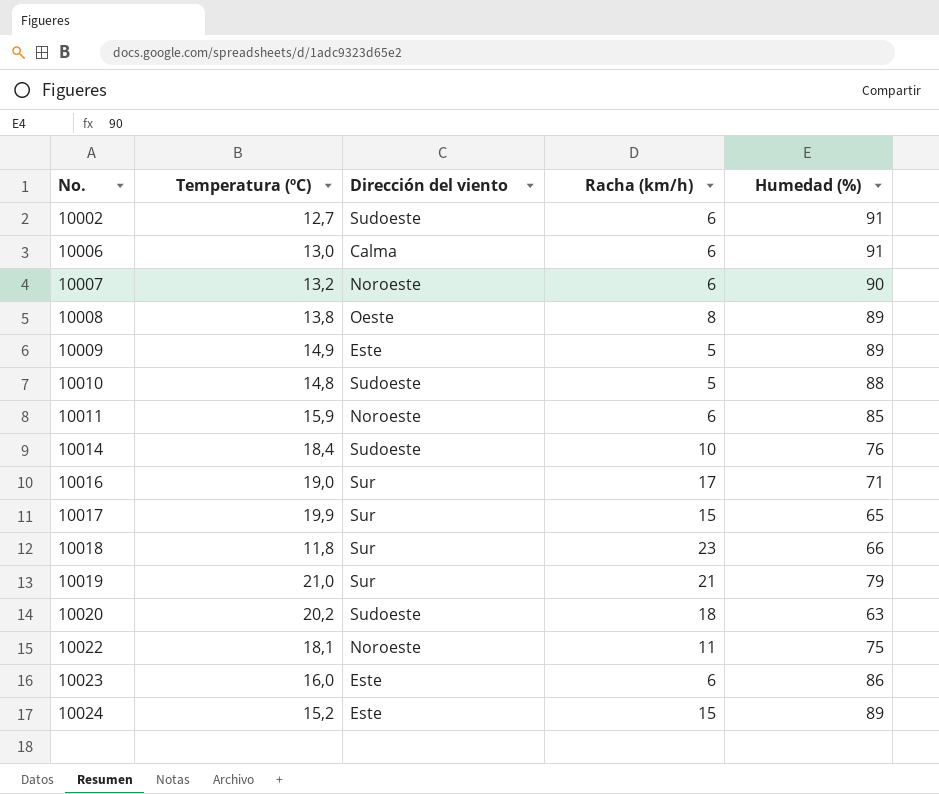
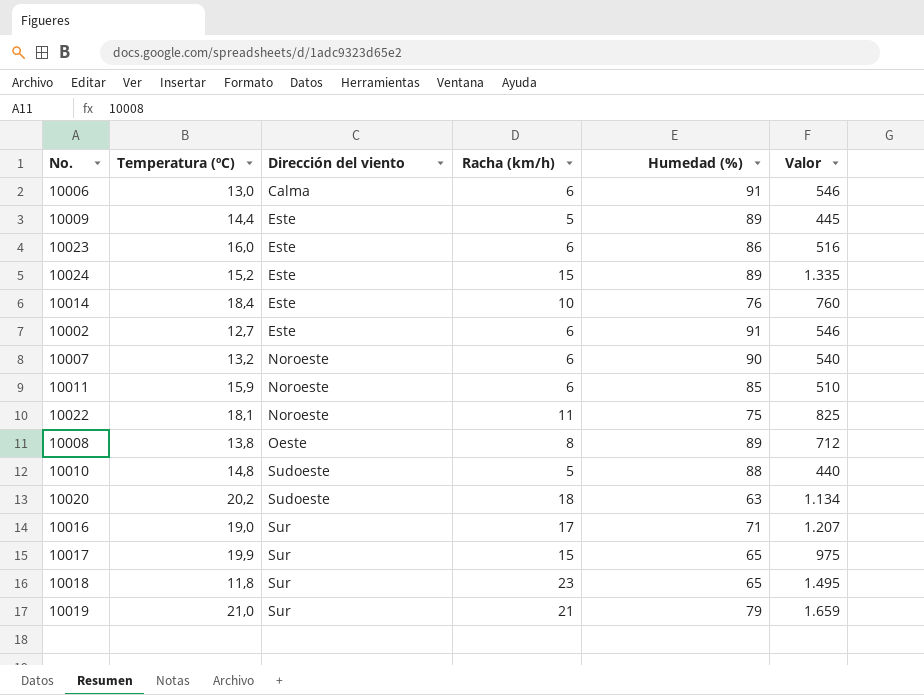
row order: No. ascending -> Dirección del viento ascending
column Valor | formula: none -> [Racha (km/h)] * [Humedad (%)]
10009 | Temperatura (ºC): 14,9 -> 14,4
10014 | Dirección del viento: Sudoeste -> Este
10002 | Dirección del viento: Sudoeste -> Este
10018 | Humedad (%): 66 -> 65

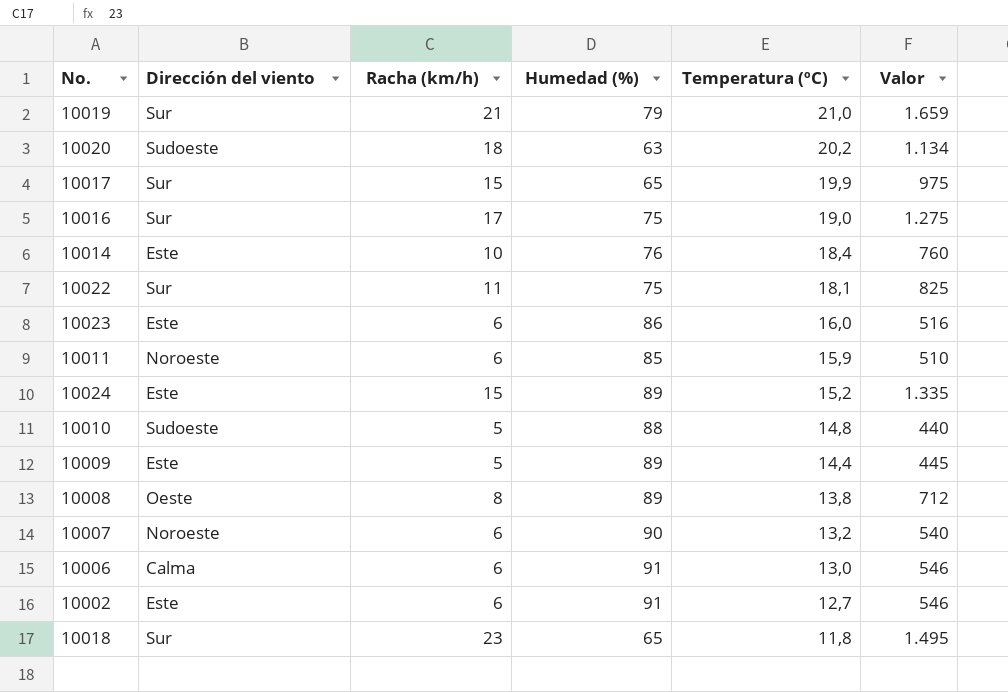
row order: Dirección del viento ascending -> Temperatura (ºC) descending
column Temperatura (ºC) | position: 2 -> 5
10016 | Humedad (%): 71 -> 75
10016 | Valor: 1.207 -> 1.275
10022 | Dirección del viento: Noroeste -> Sur

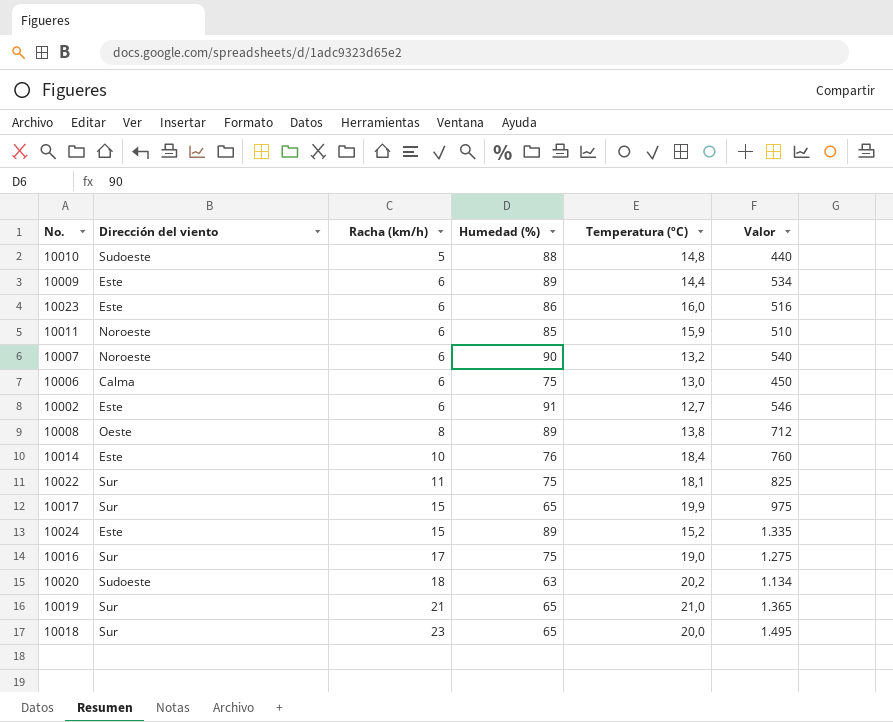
row order: Temperatura (ºC) descending -> Racha (km/h) ascending
10009 | Racha (km/h): 5 -> 6
10009 | Valor: 445 -> 534
10006 | Humedad (%): 91 -> 75
10006 | Valor: 546 -> 450
10019 | Humedad (%): 79 -> 65
10019 | Valor: 1.659 -> 1.365
10018 | Temperatura (ºC): 11,8 -> 20,0

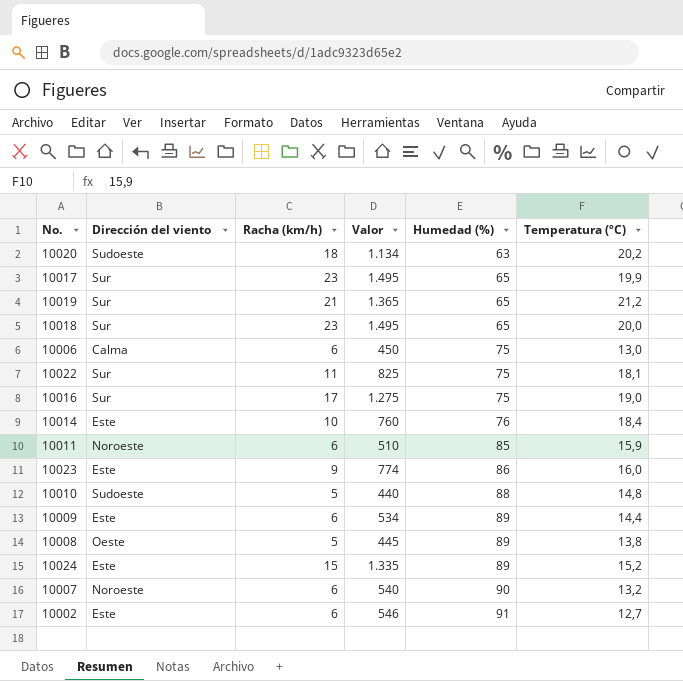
row order: Racha (km/h) ascending -> Humedad (%) ascending
column Valor | position: 6 -> 4
10017 | Racha (km/h): 15 -> 23
10017 | Valor: 975 -> 1.495
10019 | Temperatura (ºC): 21,0 -> 21,2
10023 | Racha (km/h): 6 -> 9
10023 | Valor: 516 -> 774
10008 | Racha (km/h): 8 -> 5
10008 | Valor: 712 -> 445

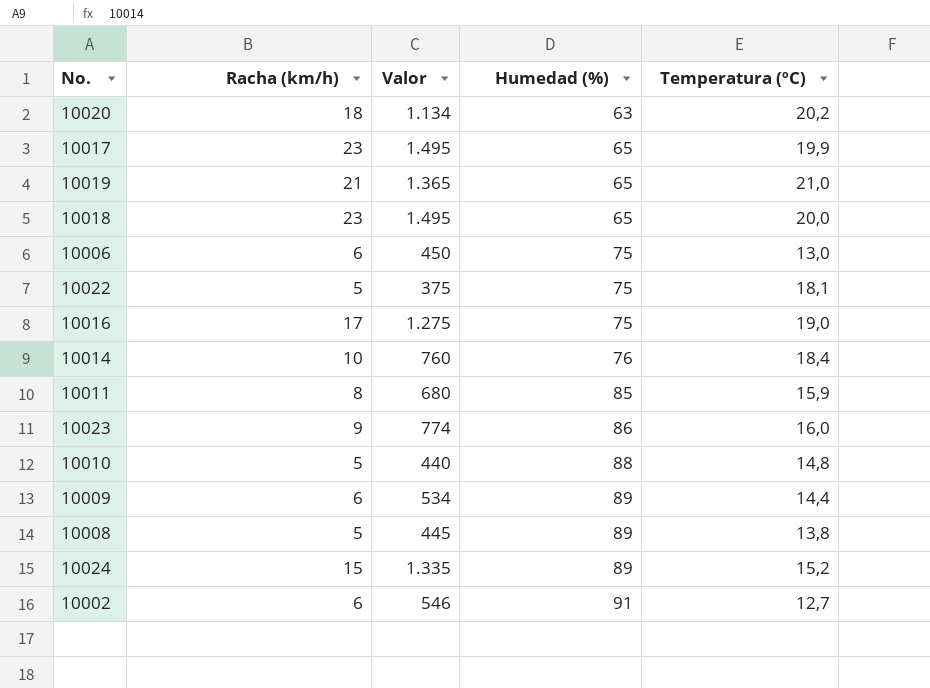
column Dirección del viento | position: 2 -> none
row 10007: Noroeste | 6 | 540 | 90 | 13,2 -> none
10019 | Temperatura (ºC): 21,2 -> 21,0
10022 | Racha (km/h): 11 -> 5
10022 | Valor: 825 -> 375
10011 | Racha (km/h): 6 -> 8
10011 | Valor: 510 -> 680

